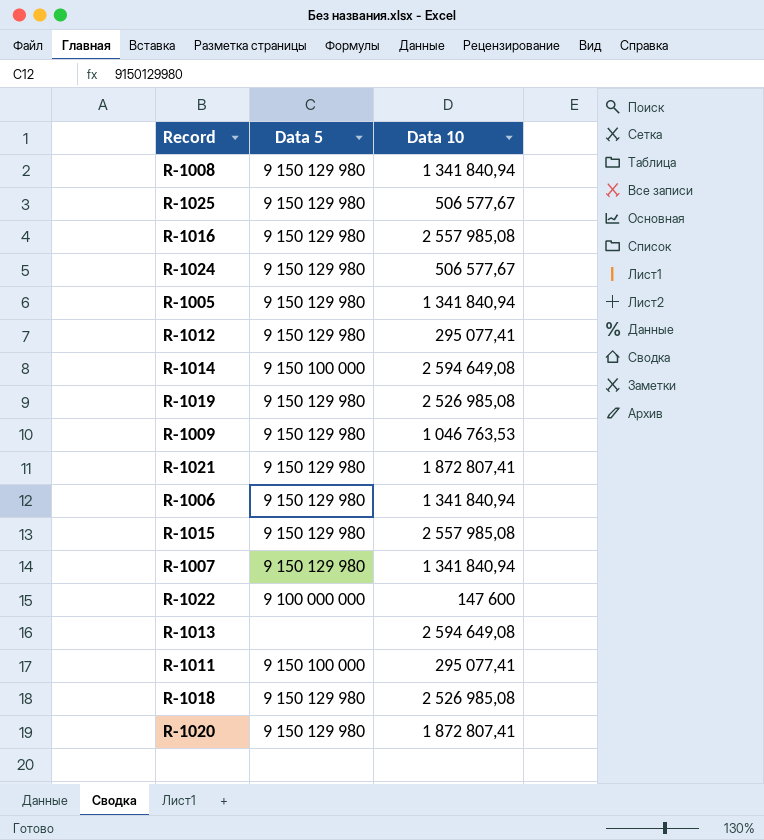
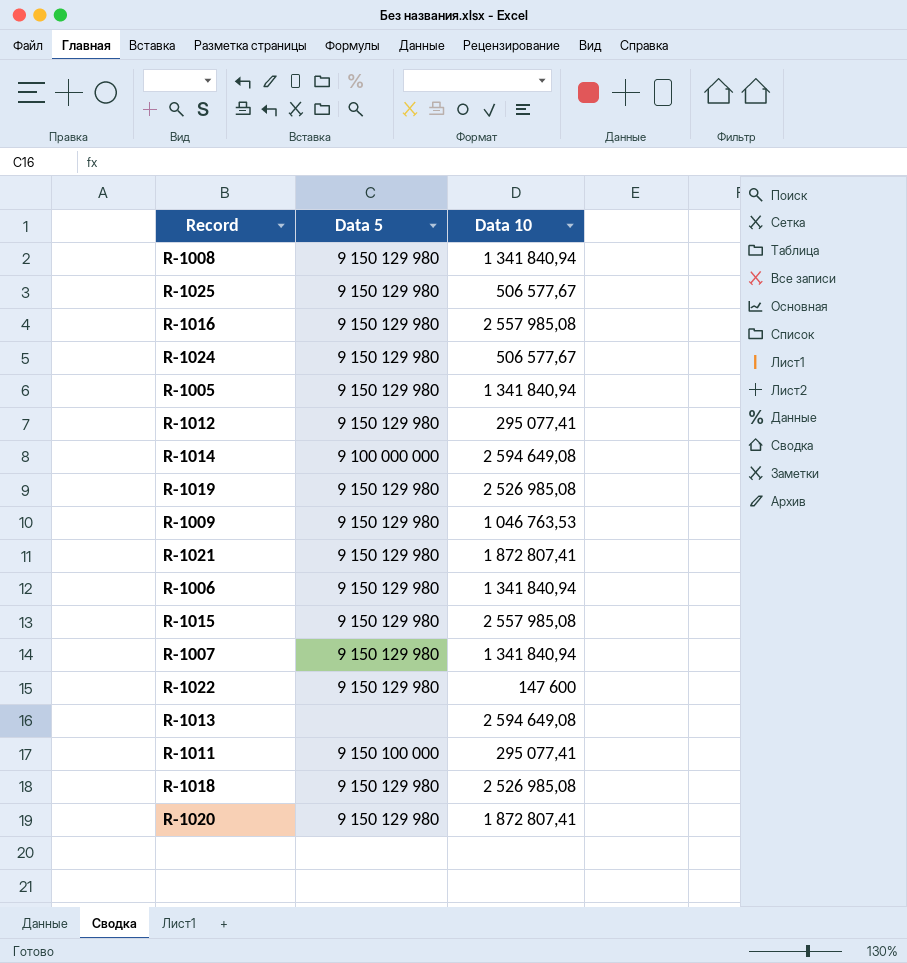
R-1014 | Data 5: 9 150 100 000 -> 9 100 000 000
R-1022 | Data 5: 9 100 000 000 -> 9 150 129 980

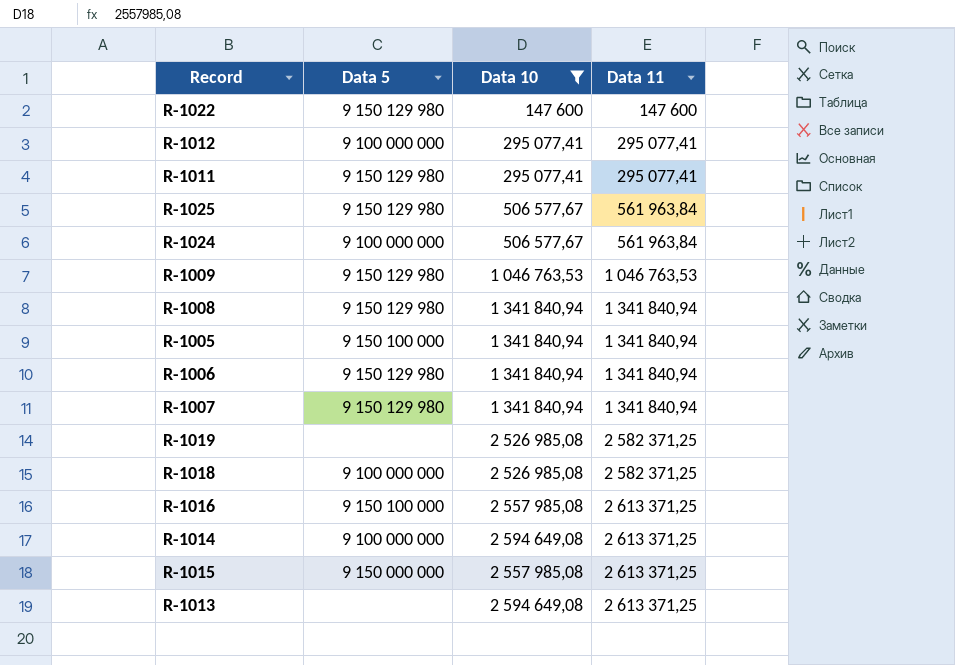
filter: none -> Data 10 != 1 872 807,41
row order: none -> Data 11 ascending
column Data 11 | position: none -> 4
R-1012 | Data 5: 9 150 129 980 -> 9 100 000 000
R-1011 | Data 5: 9 150 100 000 -> 9 150 129 980
R-1024 | Data 5: 9 150 129 980 -> 9 100 000 000
R-1005 | Data 5: 9 150 129 980 -> 9 150 100 000
R-1019 | Data 5: 9 150 129 980 -> none
R-1018 | Data 5: 9 150 129 980 -> 9 100 000 000
R-1016 | Data 5: 9 150 129 980 -> 9 150 100 000
R-1015 | Data 5: 9 150 129 980 -> 9 150 000 000

